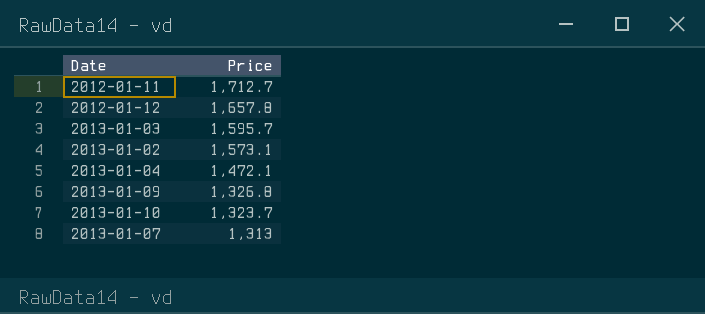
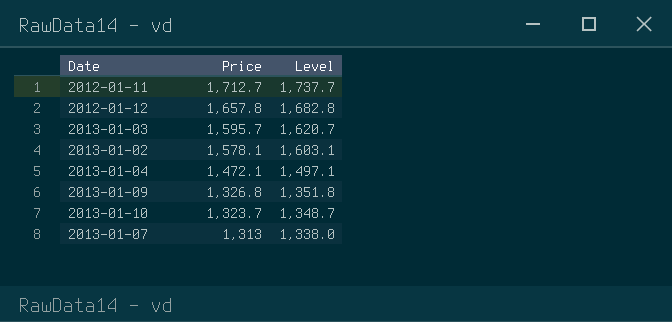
column Level | formula: none -> [Price] + 25
2013-01-02 | Price: 1,573.1 -> 1,578.1

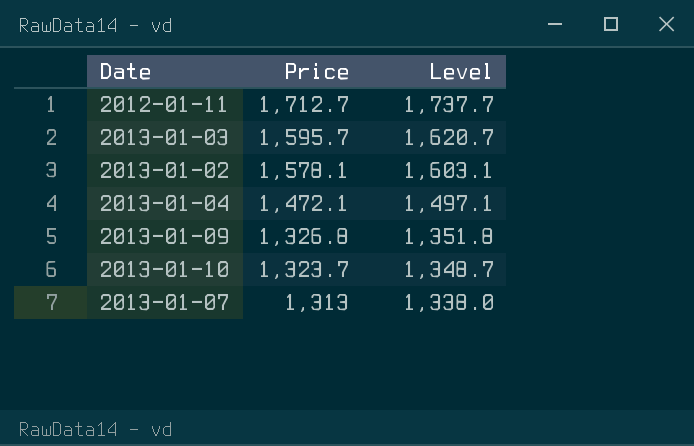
row 2012-01-12: 1,657.8 | 1,682.8 -> none

